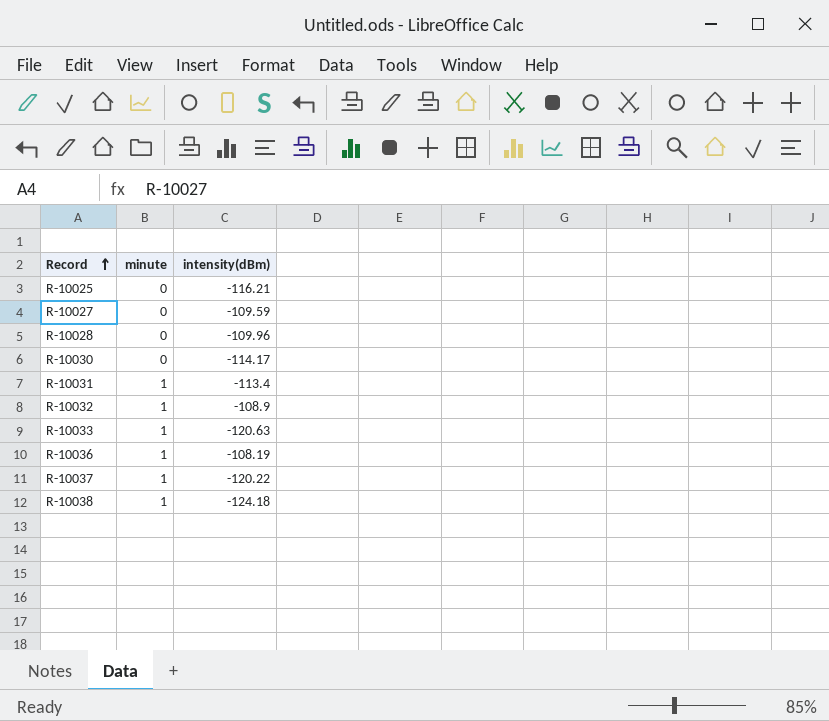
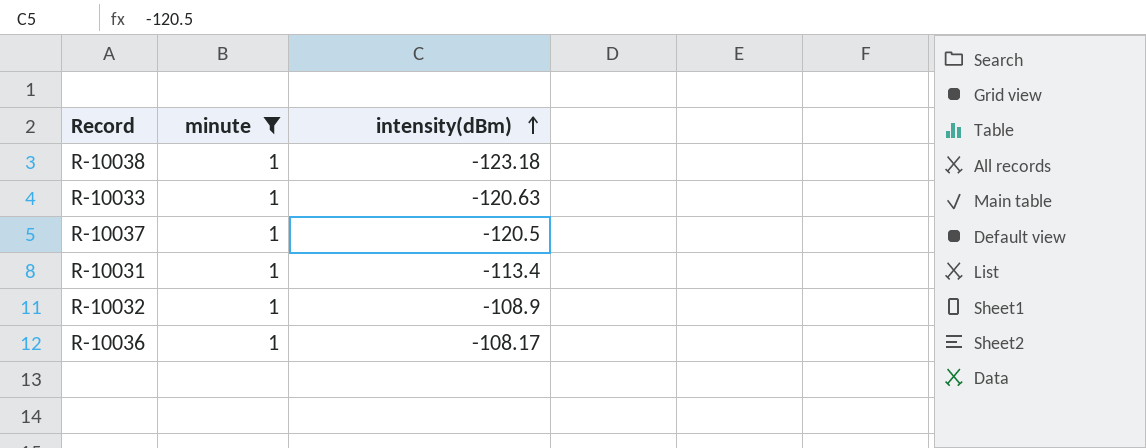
filter: none -> minute = 1
row order: Record ascending -> intensity(dBm) ascending
R-10038 | intensity(dBm): -124.18 -> -123.18
R-10037 | intensity(dBm): -120.22 -> -120.5
R-10036 | intensity(dBm): -108.19 -> -108.17

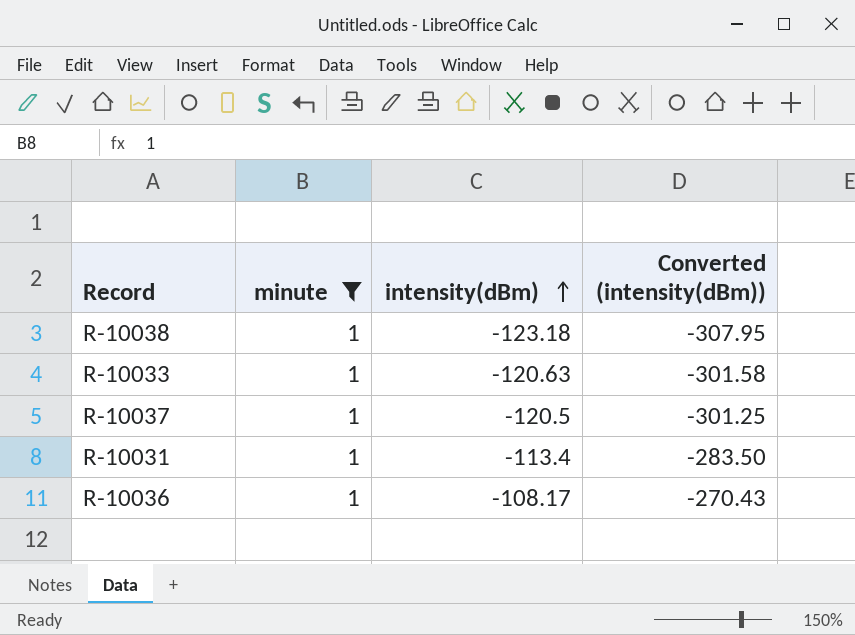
column Converted (intensity(dBm)) | formula: none -> [intensity(dBm)] * 2.5
row R-10032: 1 | -108.9 -> none

